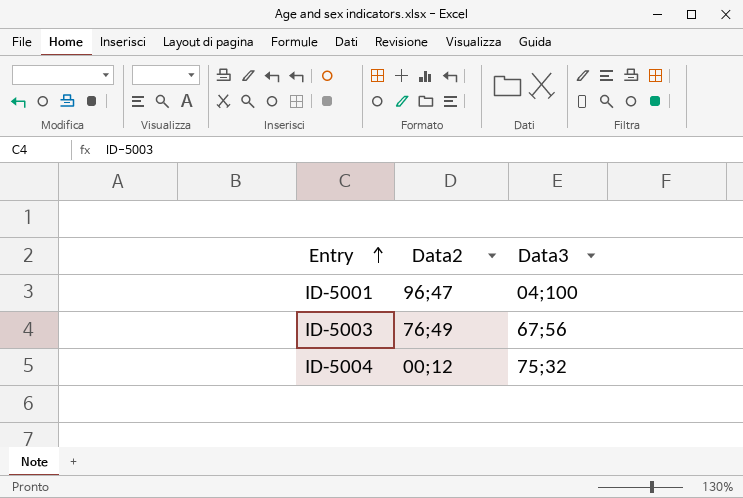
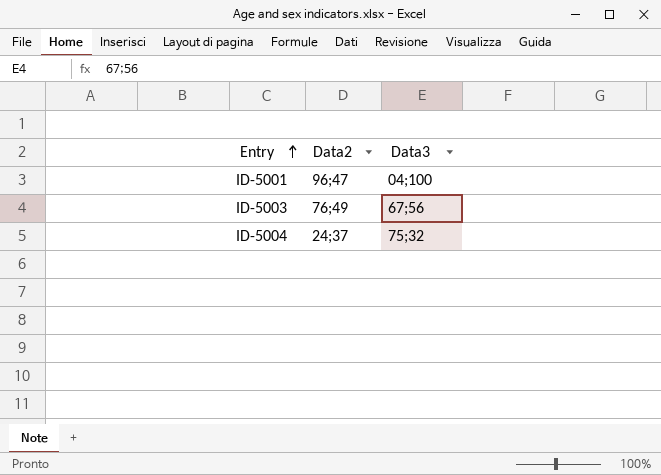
ID-5004 | Data2: 00;12 -> 24;37

